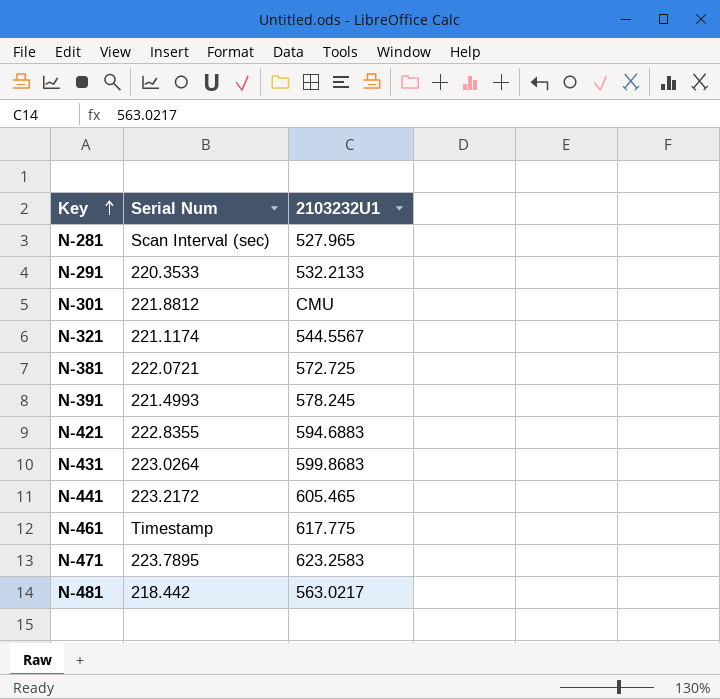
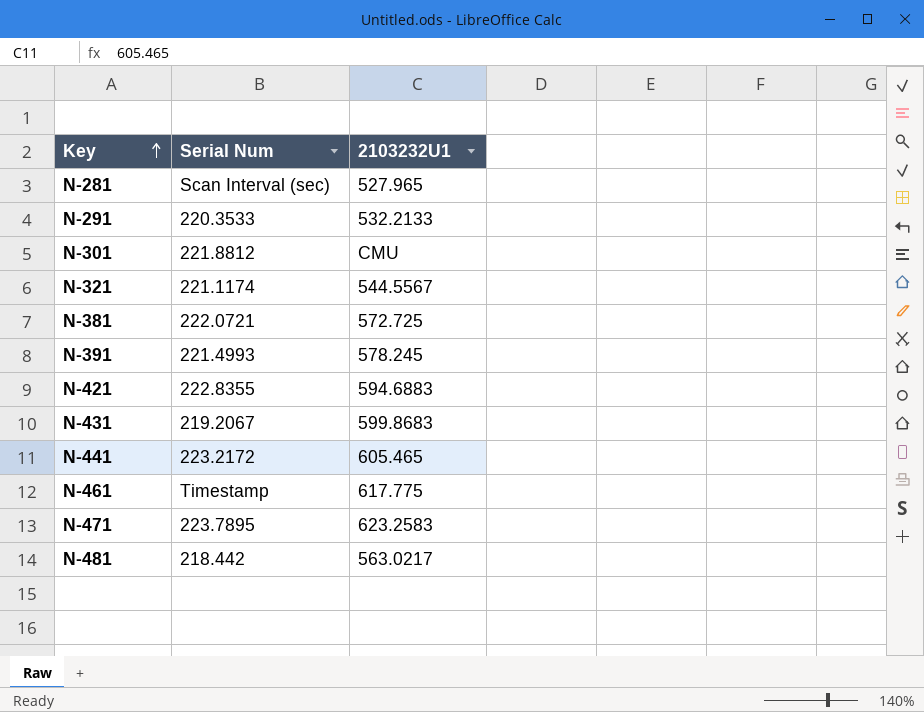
N-431 | Serial Num: 223.0264 -> 219.2067

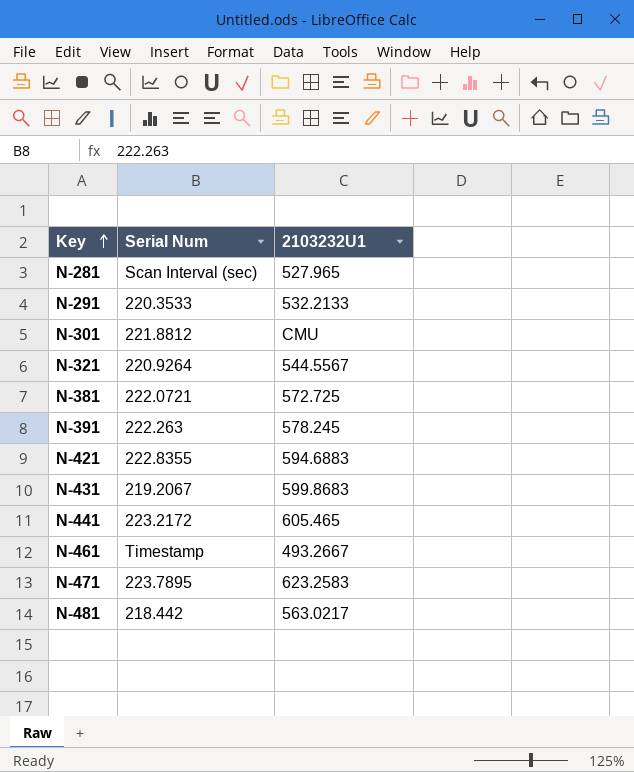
N-321 | Serial Num: 221.1174 -> 220.9264
N-391 | Serial Num: 221.4993 -> 222.263
N-461 | 2103232U1: 617.775 -> 493.2667

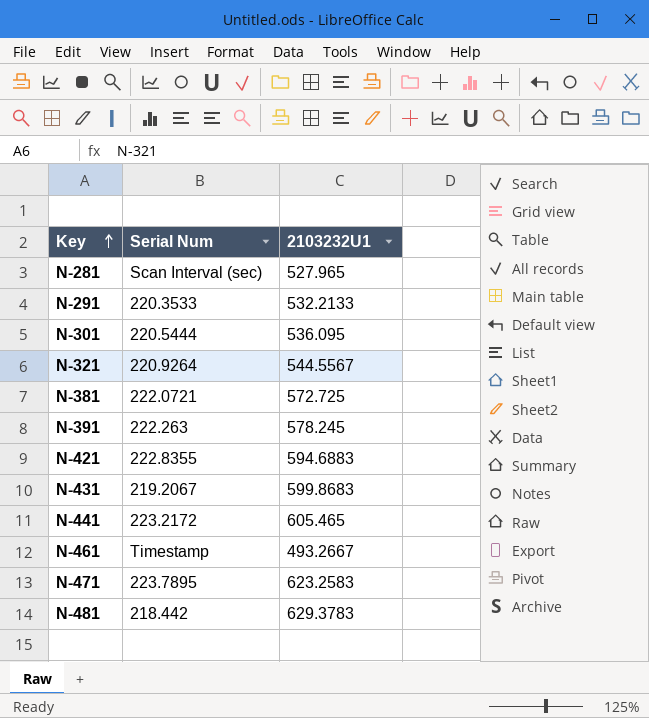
N-301 | Serial Num: 221.8812 -> 220.5444
N-301 | 2103232U1: CMU -> 536.095
N-481 | 2103232U1: 563.0217 -> 629.3783

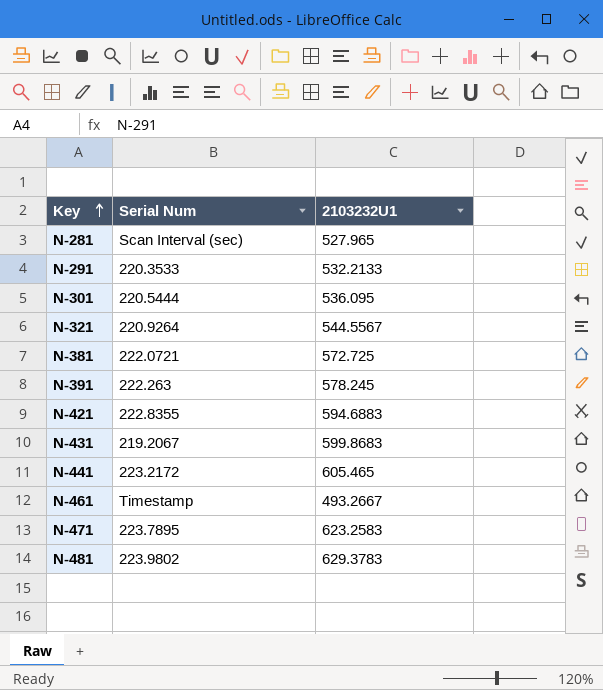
N-481 | Serial Num: 218.442 -> 223.9802

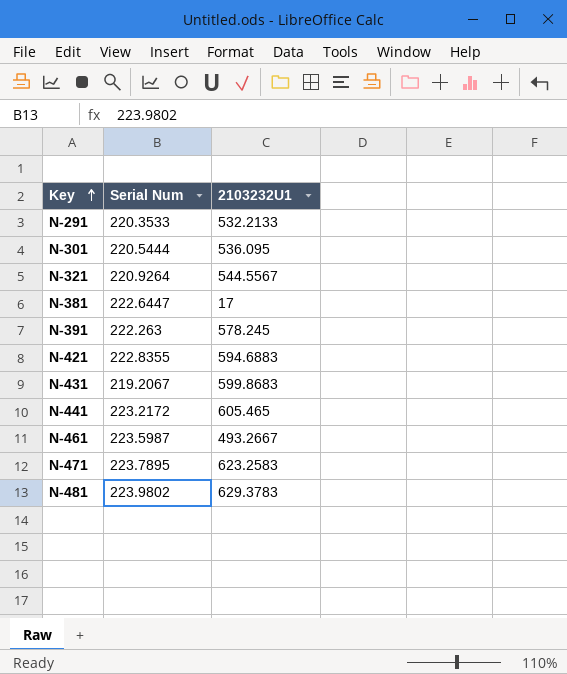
row N-281: Scan Interval (sec) | 527.965 -> none
N-381 | Serial Num: 222.0721 -> 222.6447
N-381 | 2103232U1: 572.725 -> 17
N-461 | Serial Num: Timestamp -> 223.5987

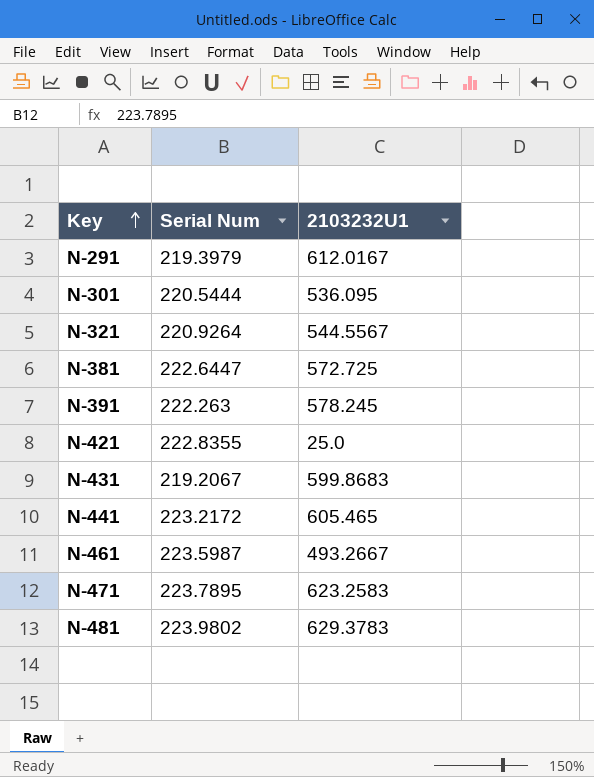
N-291 | Serial Num: 220.3533 -> 219.3979
N-291 | 2103232U1: 532.2133 -> 612.0167
N-381 | 2103232U1: 17 -> 572.725
N-421 | 2103232U1: 594.6883 -> 25.0

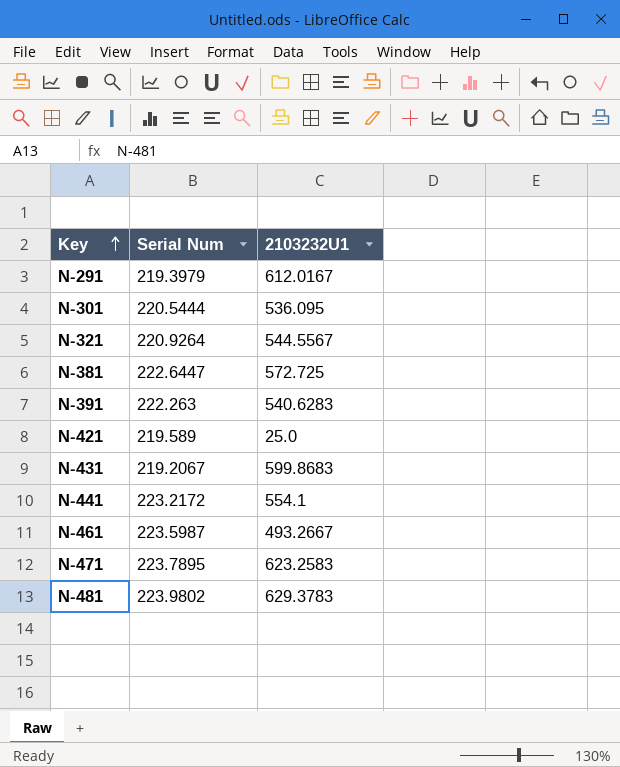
N-391 | 2103232U1: 578.245 -> 540.6283
N-421 | Serial Num: 222.8355 -> 219.589
N-441 | 2103232U1: 605.465 -> 554.1

